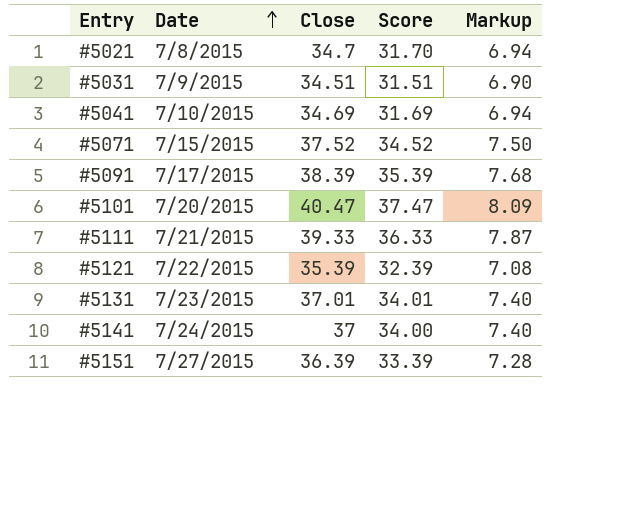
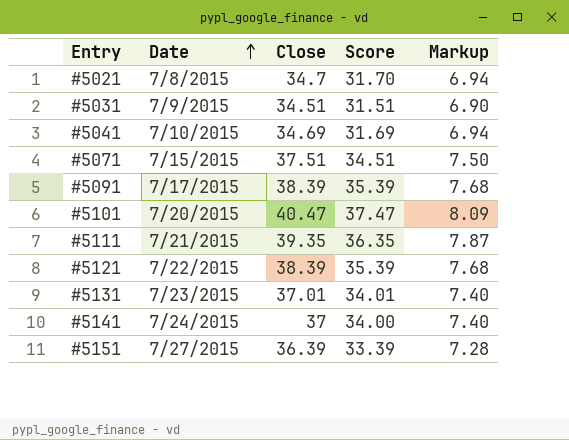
#5071 | Close: 37.52 -> 37.51
#5071 | Score: 34.52 -> 34.51
#5111 | Close: 39.33 -> 39.35
#5111 | Score: 36.33 -> 36.35
#5121 | Close: 35.39 -> 38.39
#5121 | Score: 32.39 -> 35.39
#5121 | Markup: 7.08 -> 7.68

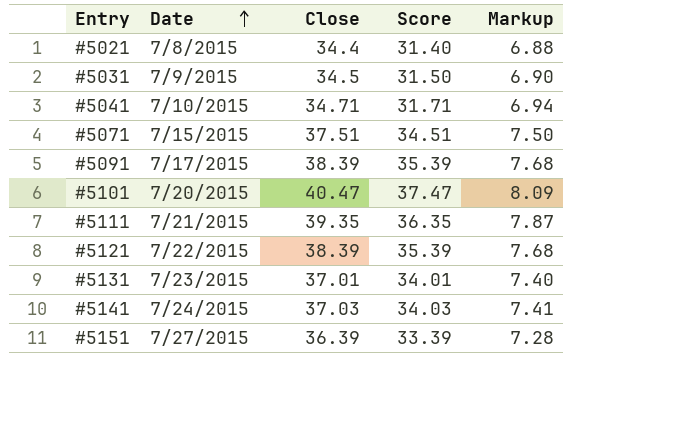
#5021 | Close: 34.7 -> 34.4
#5021 | Score: 31.70 -> 31.40
#5021 | Markup: 6.94 -> 6.88
#5031 | Close: 34.51 -> 34.5
#5031 | Score: 31.51 -> 31.50
#5041 | Close: 34.69 -> 34.71
#5041 | Score: 31.69 -> 31.71
#5141 | Close: 37 -> 37.03
#5141 | Score: 34.00 -> 34.03
#5141 | Markup: 7.40 -> 7.41

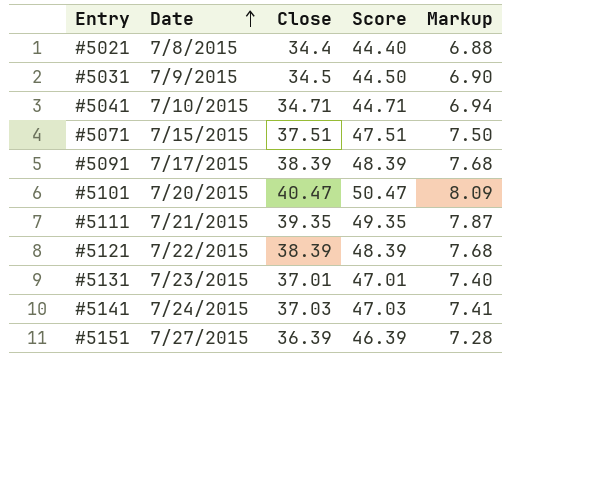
column Score | formula: [Close] - 3 -> [Close] + 10

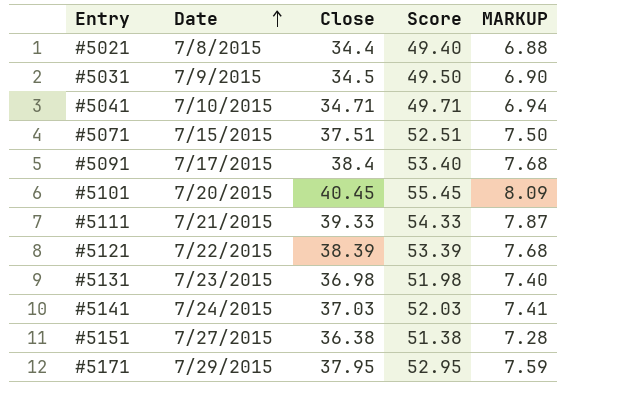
column Score | formula: [Close] + 10 -> [Close] + 15
column name: Markup -> MARKUP
#5091 | Close: 38.39 -> 38.4
#5101 | Close: 40.47 -> 40.45
#5111 | Close: 39.35 -> 39.33
#5131 | Close: 37.01 -> 36.98
#5151 | Close: 36.39 -> 36.38
row #5171: none -> 7/29/2015 | 37.95 | 52.95 | 7.59

